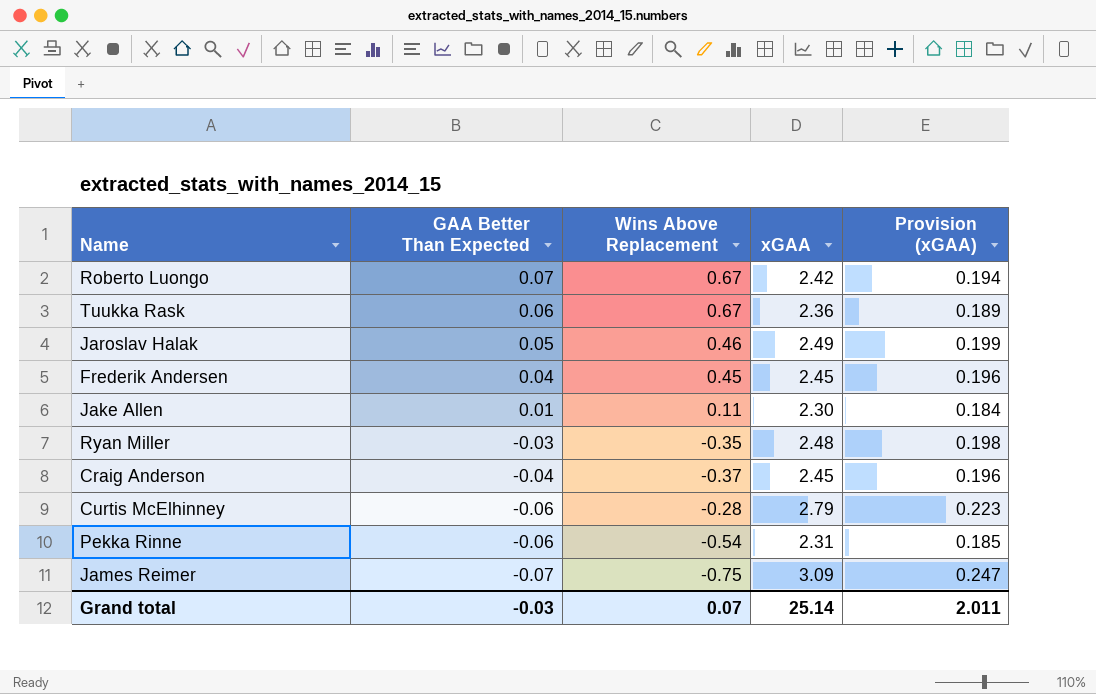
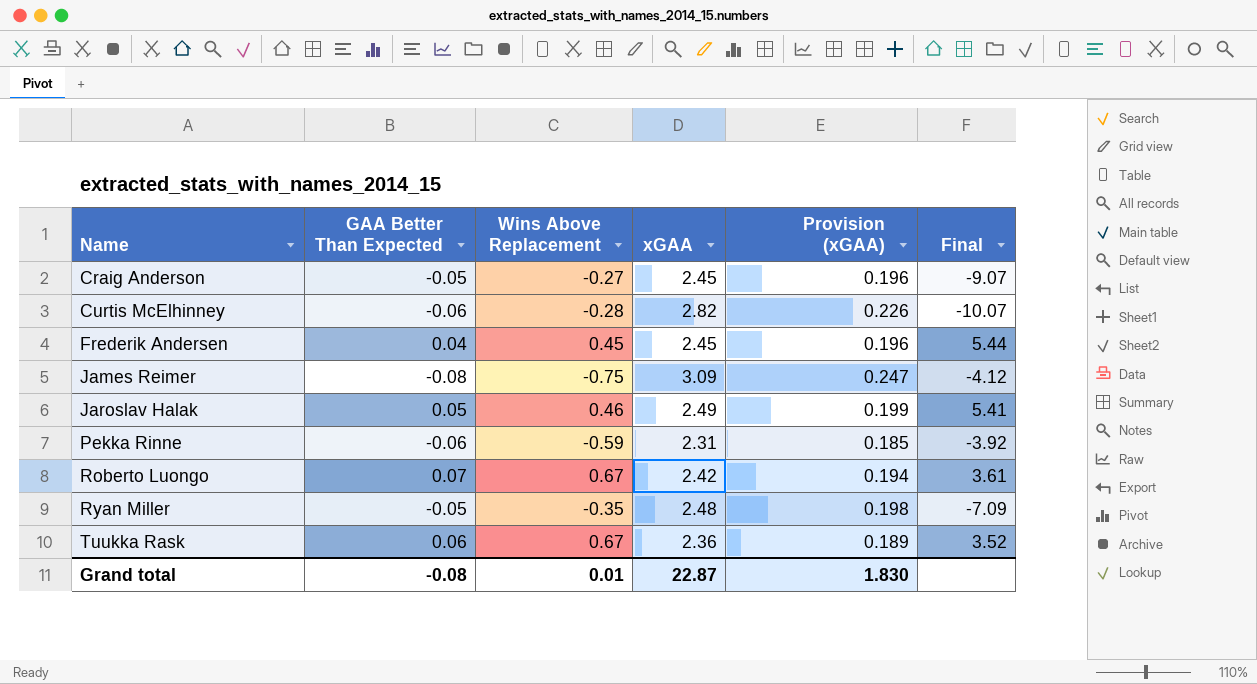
row order: GAA Better Than Expected descending -> Name ascending
column Final | formula: none -> [xGAA] / [Wins Above Replacement]
row Jake Allen: 0.01 | 0.11 | 2.30 | 0.184 -> none
Craig Anderson | GAA Better Than Expected: -0.04 -> -0.05
Craig Anderson | Wins Above Replacement: -0.37 -> -0.27
Curtis McElhinney | xGAA: 2.79 -> 2.82
Curtis McElhinney | Provision (xGAA): 0.223 -> 0.226
James Reimer | GAA Better Than Expected: -0.07 -> -0.08
Pekka Rinne | Wins Above Replacement: -0.54 -> -0.59
Ryan Miller | GAA Better Than Expected: -0.03 -> -0.05
Grand total | GAA Better Than Expected: -0.03 -> -0.08
Grand total | Wins Above Replacement: 0.07 -> 0.01
Grand total | xGAA: 25.14 -> 22.87
Grand total | Provision (xGAA): 2.011 -> 1.830

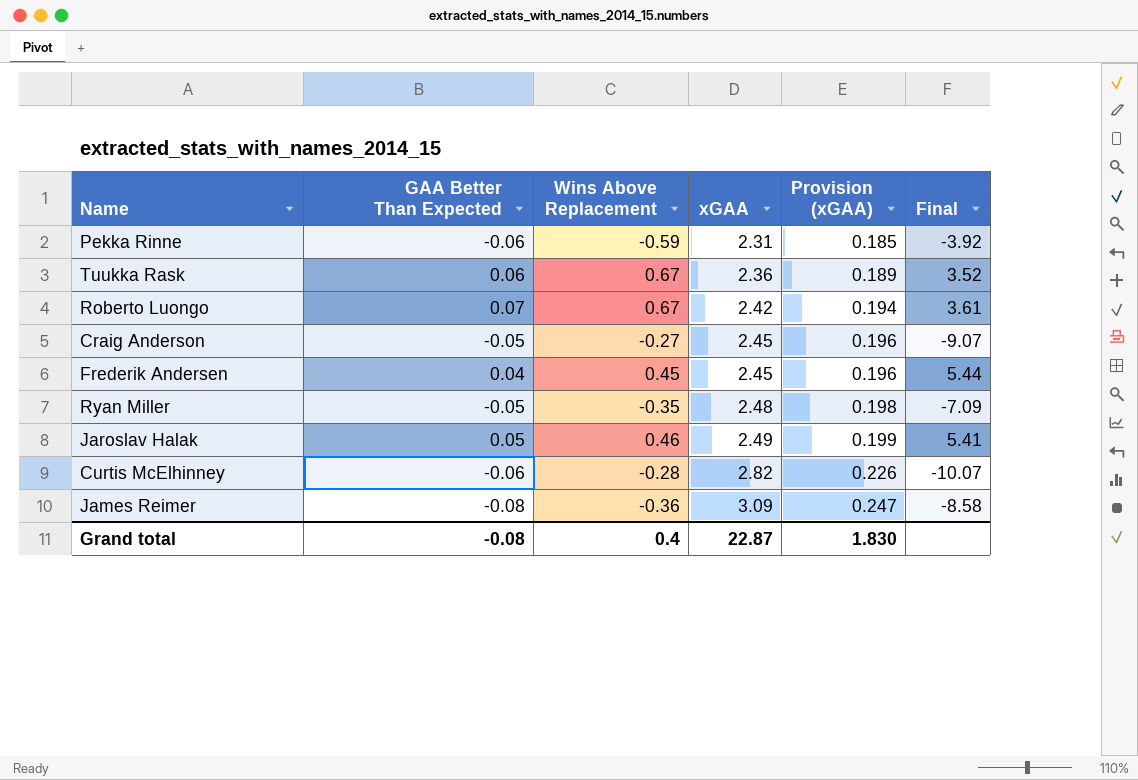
row order: Name ascending -> xGAA ascending
James Reimer | Wins Above Replacement: -0.75 -> -0.36
James Reimer | Final: -4.12 -> -8.58
Grand total | Wins Above Replacement: 0.01 -> 0.4

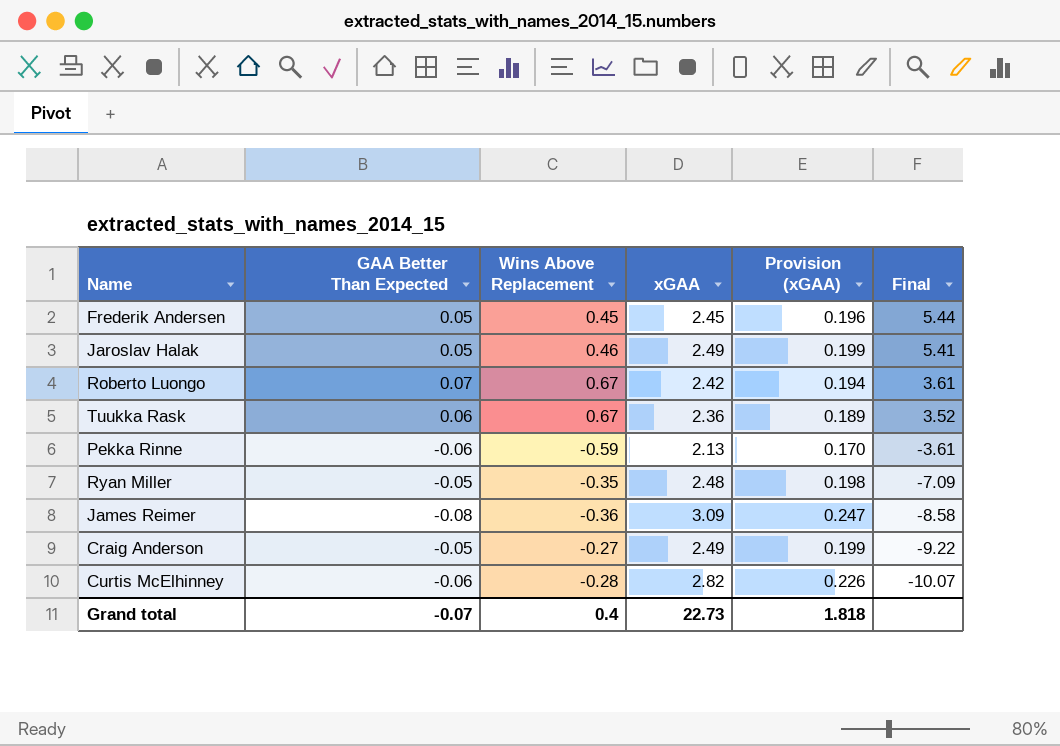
row order: xGAA ascending -> Final descending
Frederik Andersen | GAA Better Than Expected: 0.04 -> 0.05
Pekka Rinne | xGAA: 2.31 -> 2.13
Pekka Rinne | Provision (xGAA): 0.185 -> 0.170
Pekka Rinne | Final: -3.92 -> -3.61
Craig Anderson | xGAA: 2.45 -> 2.49
Craig Anderson | Provision (xGAA): 0.196 -> 0.199
Craig Anderson | Final: -9.07 -> -9.22
Grand total | GAA Better Than Expected: -0.08 -> -0.07
Grand total | xGAA: 22.87 -> 22.73
Grand total | Provision (xGAA): 1.830 -> 1.818

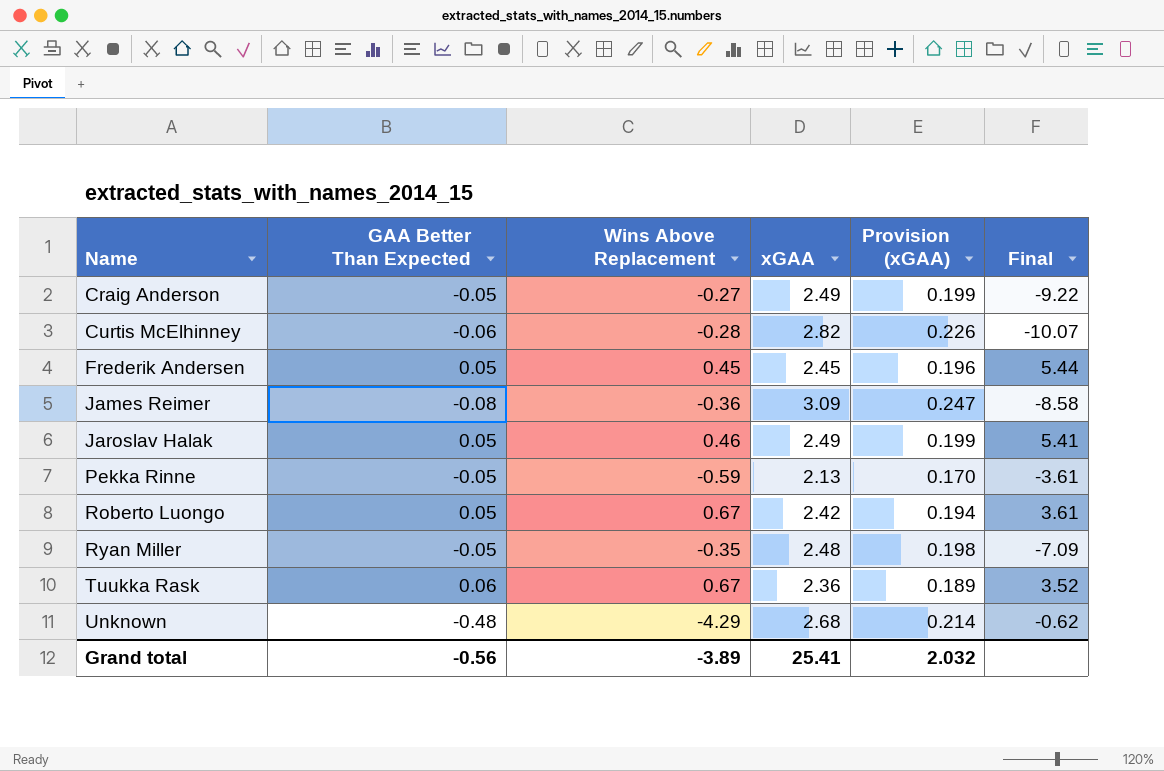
row order: Final descending -> Name ascending
Pekka Rinne | GAA Better Than Expected: -0.06 -> -0.05
Roberto Luongo | GAA Better Than Expected: 0.07 -> 0.05
row Unknown: none -> -0.48 | -4.29 | 2.68 | 0.214 | -0.62
Grand total | GAA Better Than Expected: -0.07 -> -0.56
Grand total | Wins Above Replacement: 0.4 -> -3.89
Grand total | xGAA: 22.73 -> 25.41
Grand total | Provision (xGAA): 1.818 -> 2.032

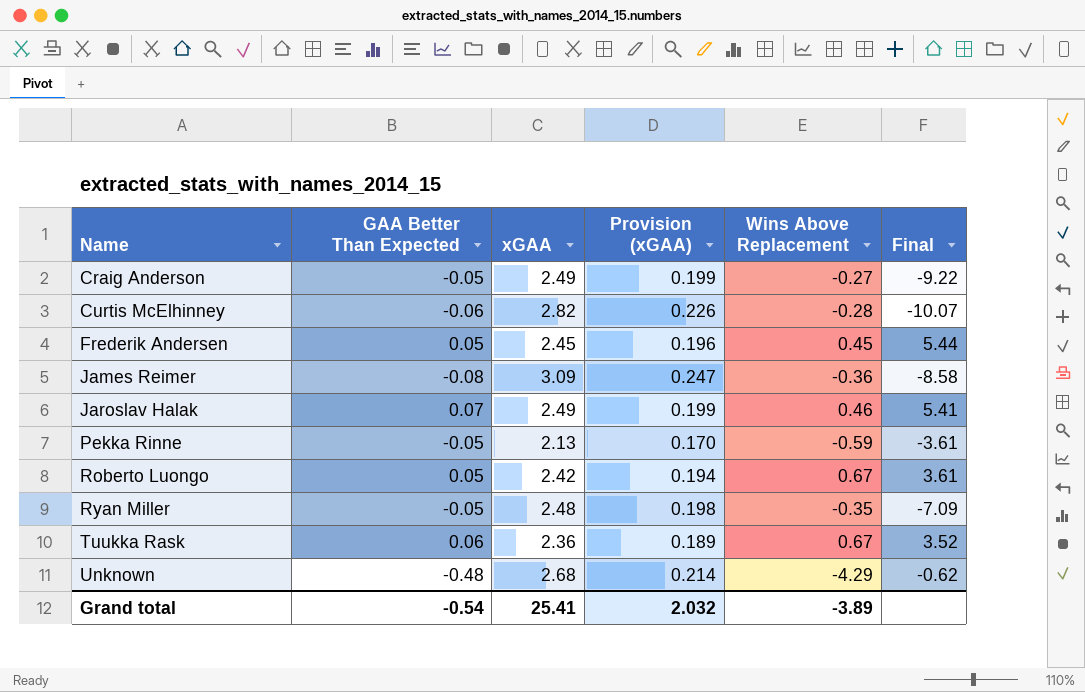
column Wins Above Replacement | position: 3 -> 5
Jaroslav Halak | GAA Better Than Expected: 0.05 -> 0.07
Grand total | GAA Better Than Expected: -0.56 -> -0.54

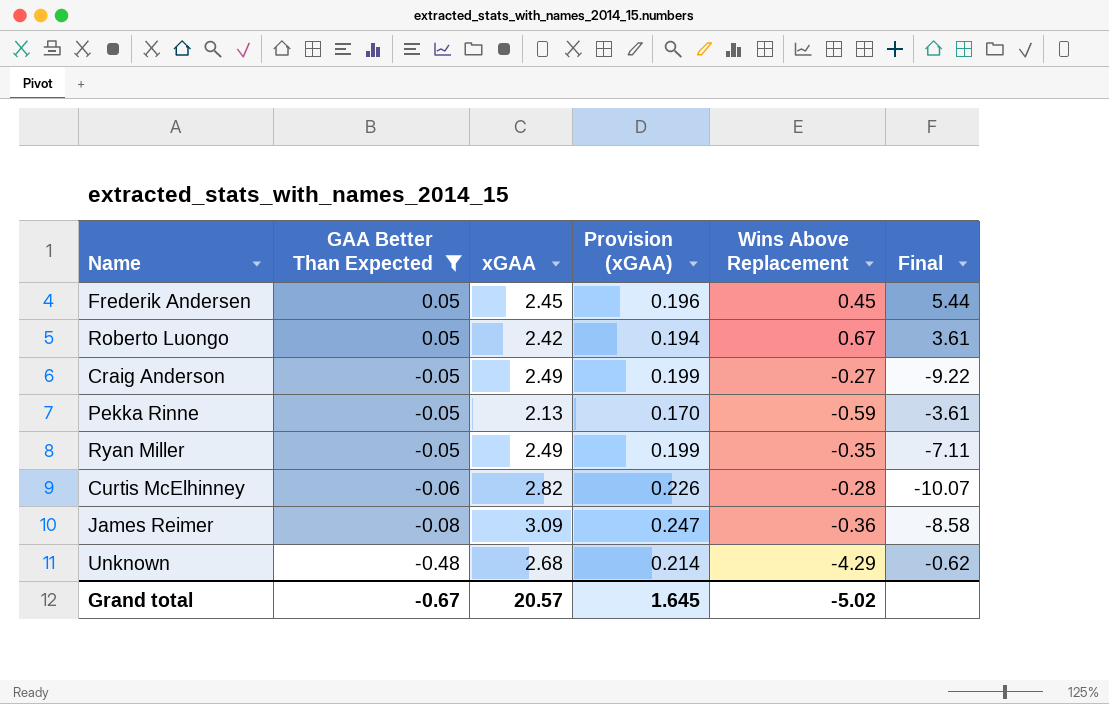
filter: none -> GAA Better Than Expected <= 0.05
row order: Name ascending -> GAA Better Than Expected descending
Ryan Miller | xGAA: 2.48 -> 2.49
Ryan Miller | Provision (xGAA): 0.198 -> 0.199
Ryan Miller | Final: -7.09 -> -7.11
Grand total | GAA Better Than Expected: -0.54 -> -0.67
Grand total | xGAA: 25.41 -> 20.57
Grand total | Provision (xGAA): 2.032 -> 1.645
Grand total | Wins Above Replacement: -3.89 -> -5.02

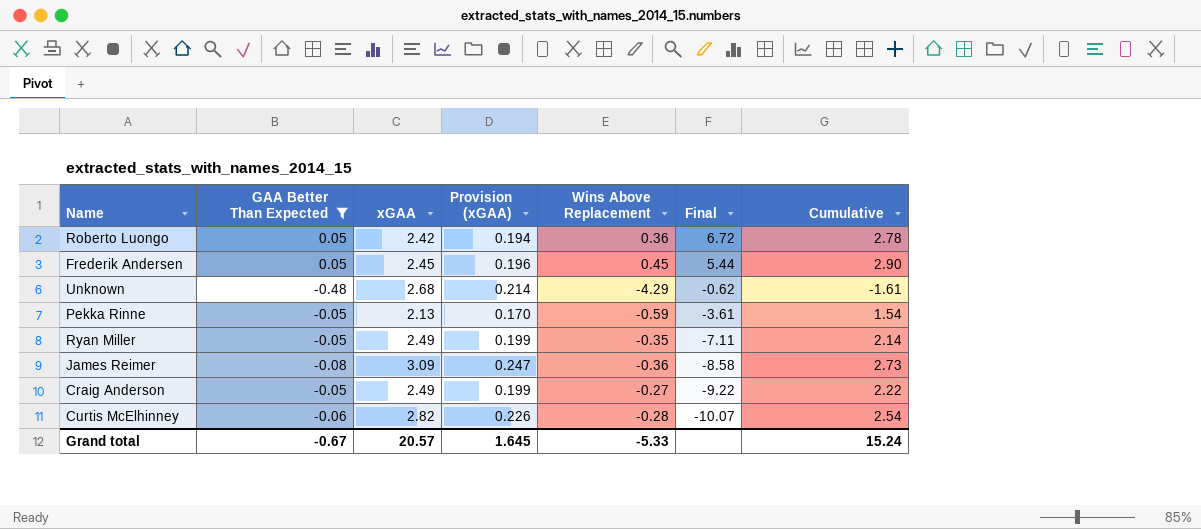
row order: GAA Better Than Expected descending -> Final descending
column Cumulative | formula: none -> [xGAA] + [Wins Above Replacement]
Roberto Luongo | Wins Above Replacement: 0.67 -> 0.36
Roberto Luongo | Final: 3.61 -> 6.72
Grand total | Wins Above Replacement: -5.02 -> -5.33

